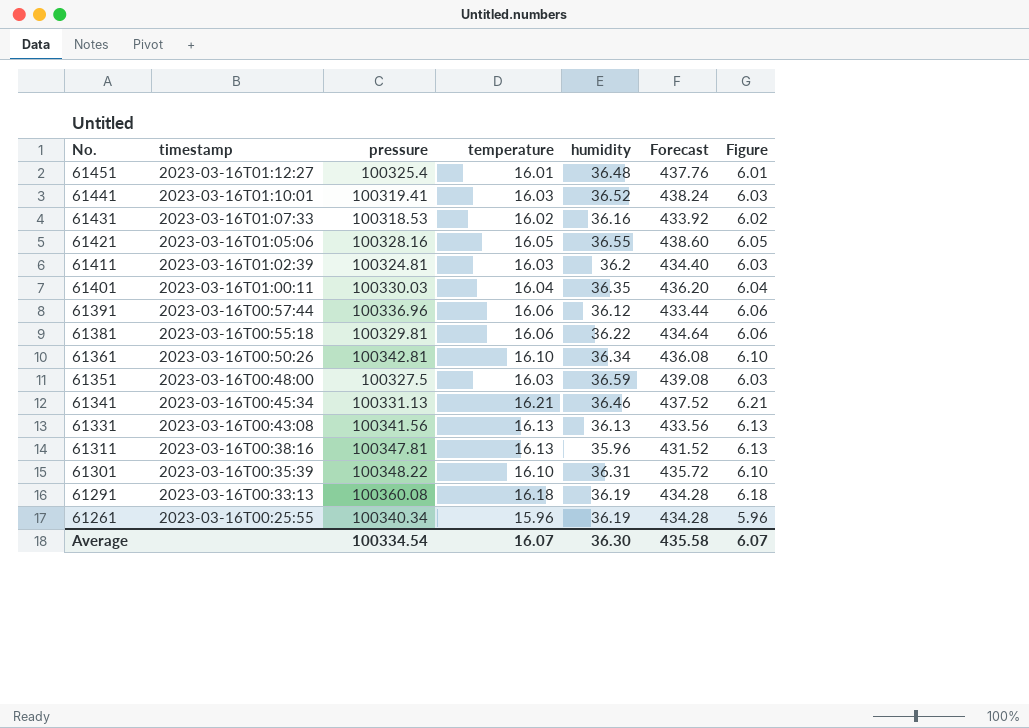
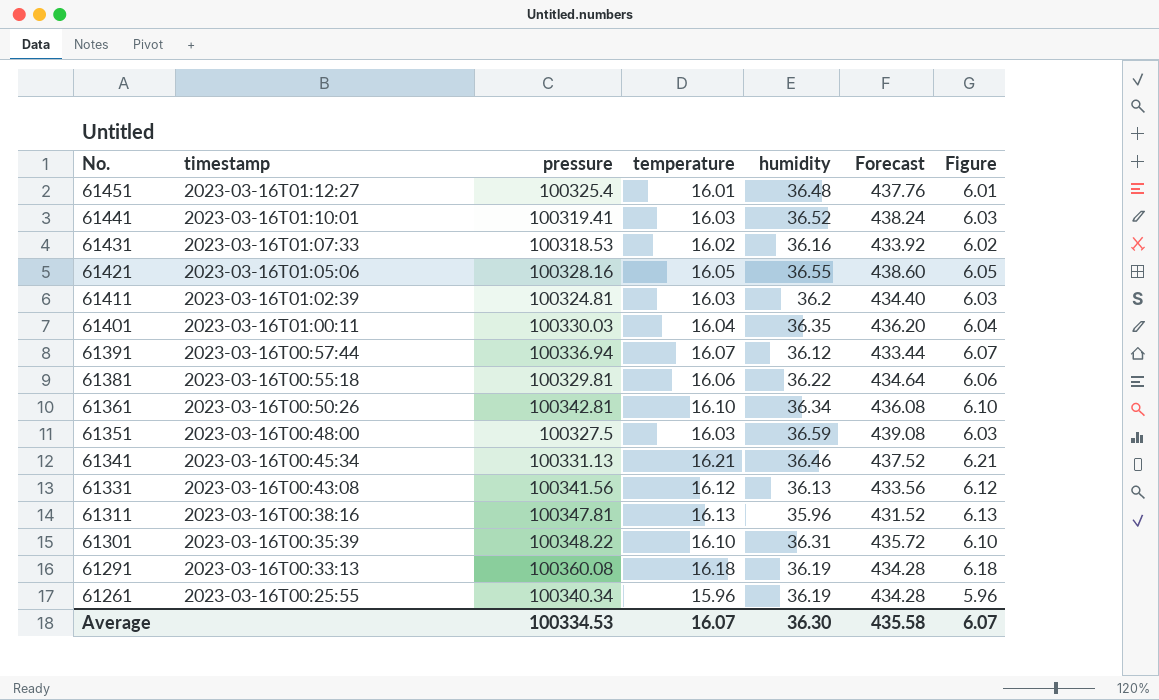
61391 | pressure: 100336.96 -> 100336.94
61391 | temperature: 16.06 -> 16.07
61391 | Figure: 6.06 -> 6.07
61331 | temperature: 16.13 -> 16.12
61331 | Figure: 6.13 -> 6.12
Average | pressure: 100334.54 -> 100334.53

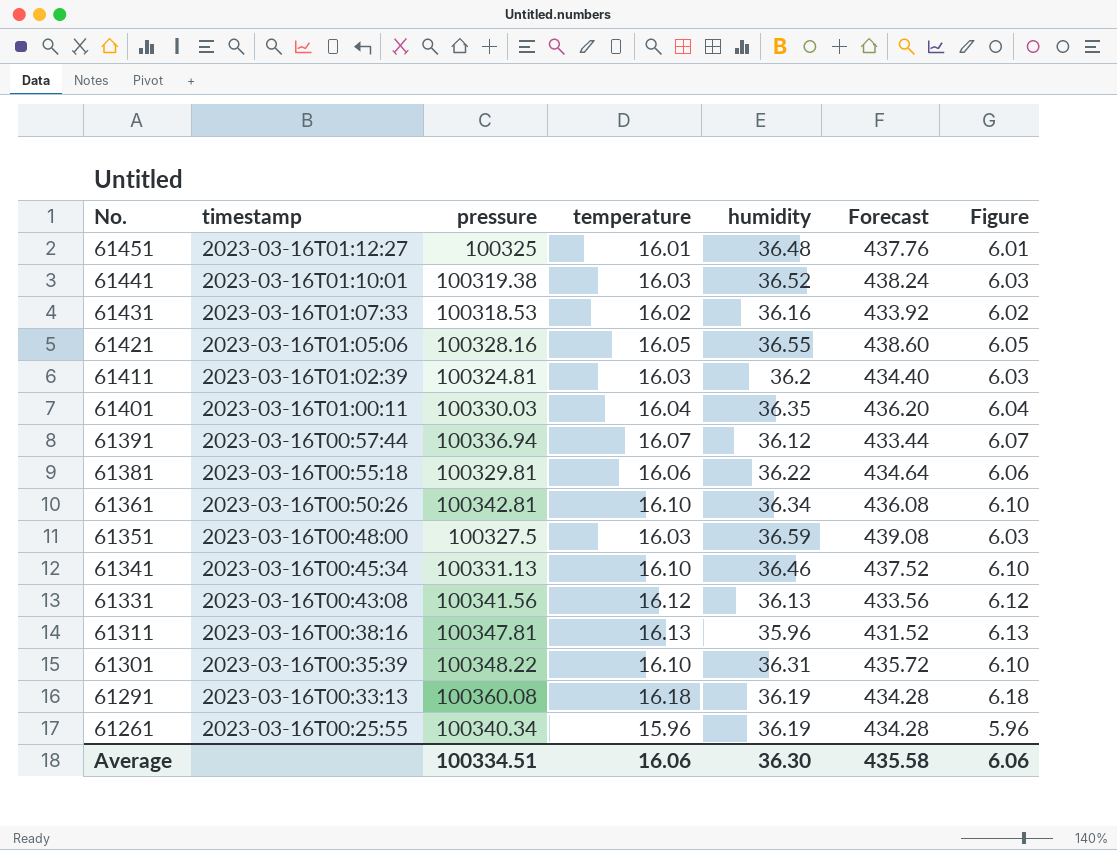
61451 | pressure: 100325.4 -> 100325
61441 | pressure: 100319.41 -> 100319.38
61341 | temperature: 16.21 -> 16.10
61341 | Figure: 6.21 -> 6.10
Average | pressure: 100334.53 -> 100334.51
Average | temperature: 16.07 -> 16.06
Average | Figure: 6.07 -> 6.06

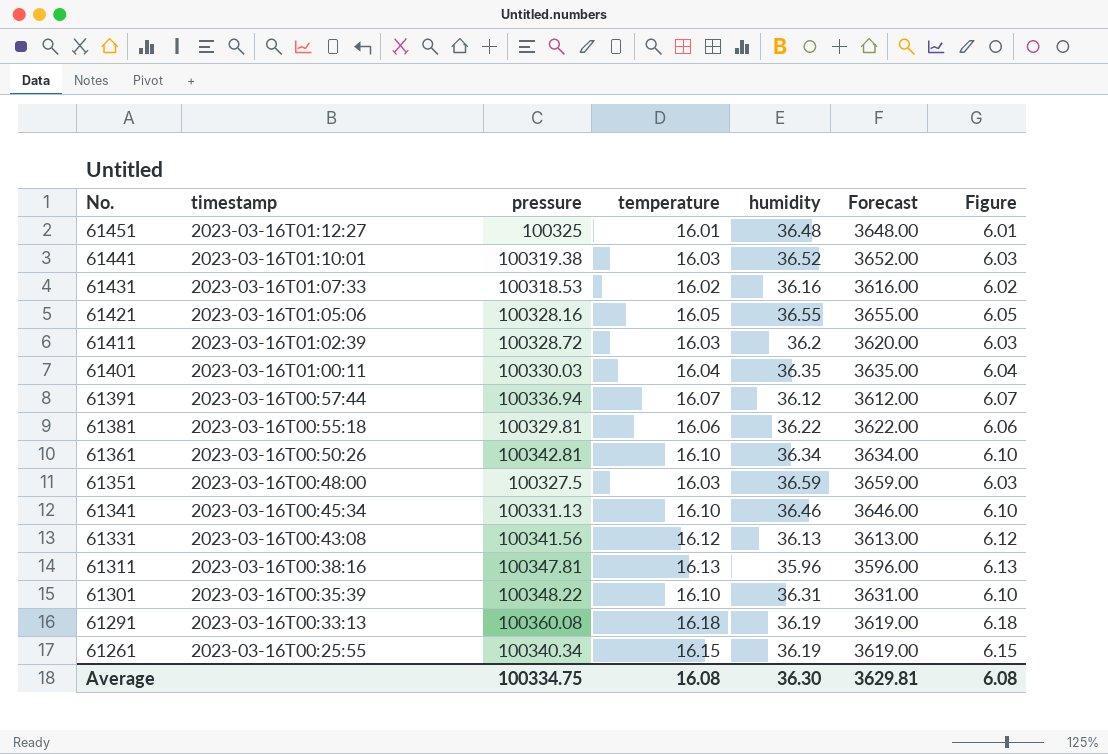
column Forecast | formula: [humidity] * 12 -> [humidity] * 100
61411 | pressure: 100324.81 -> 100328.72
61261 | temperature: 15.96 -> 16.15
61261 | Figure: 5.96 -> 6.15
Average | pressure: 100334.51 -> 100334.75
Average | temperature: 16.06 -> 16.08
Average | Forecast: 435.58 -> 3629.81
Average | Figure: 6.06 -> 6.08

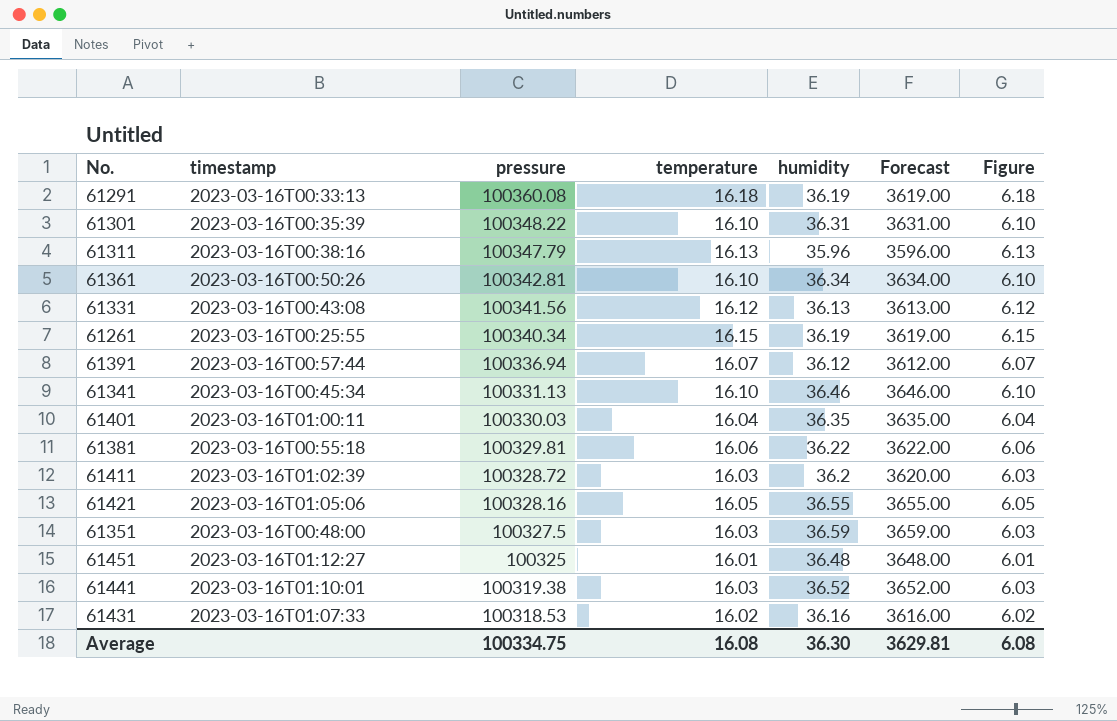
row order: No. descending -> pressure descending
61311 | pressure: 100347.81 -> 100347.79

